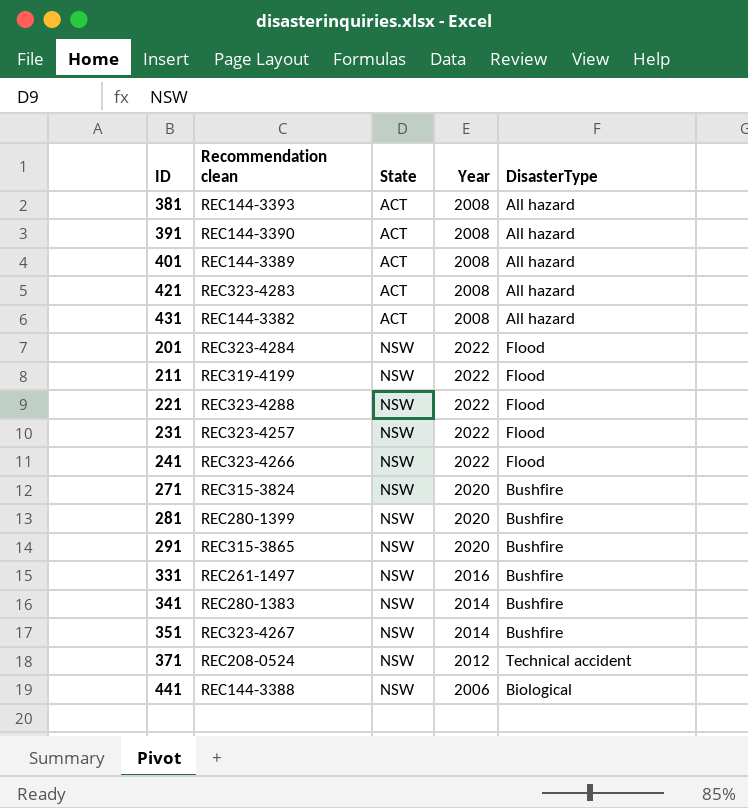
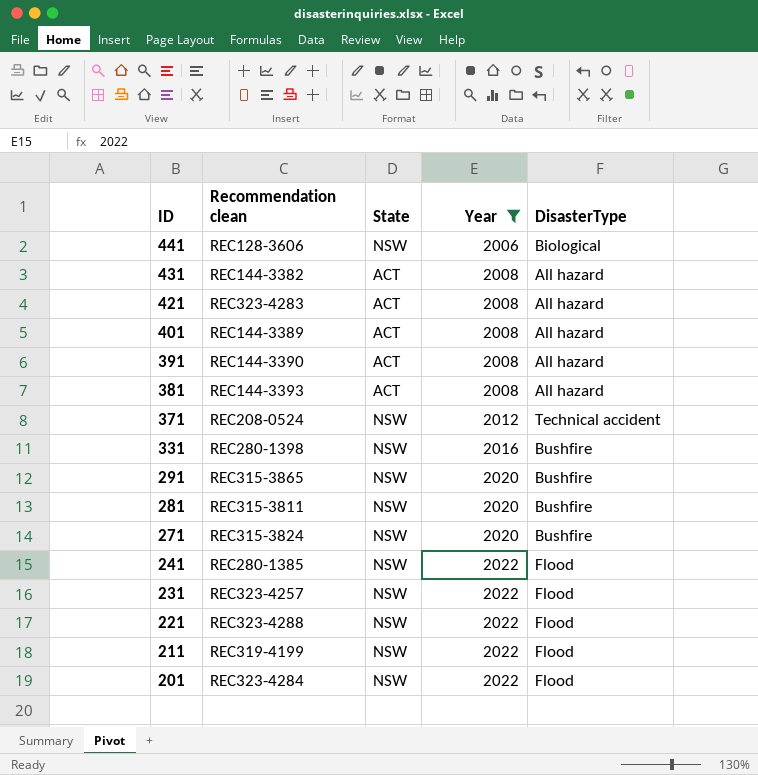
filter: none -> Year != 2014
row order: State ascending -> ID descending
441 | Recommendation clean: REC144-3388 -> REC128-3606
331 | Recommendation clean: REC261-1497 -> REC280-1398
281 | Recommendation clean: REC280-1399 -> REC315-3811
241 | Recommendation clean: REC323-4266 -> REC280-1385

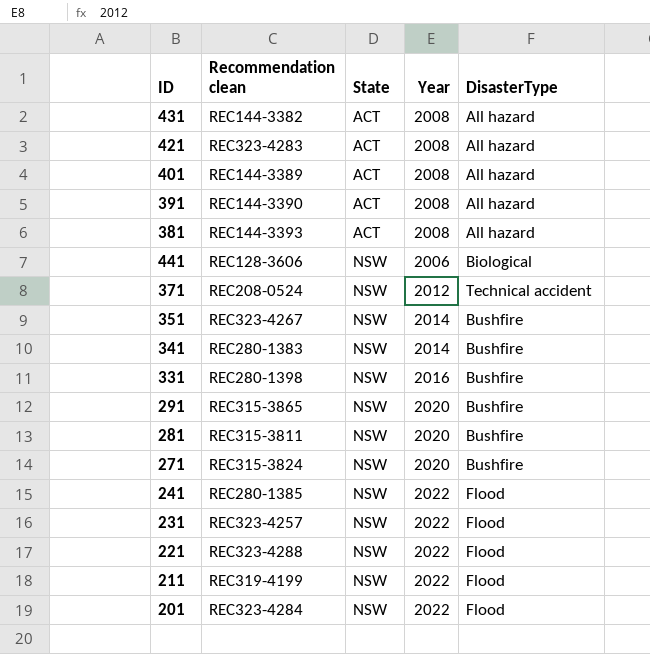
filter: Year != 2014 -> none
row order: ID descending -> State ascending

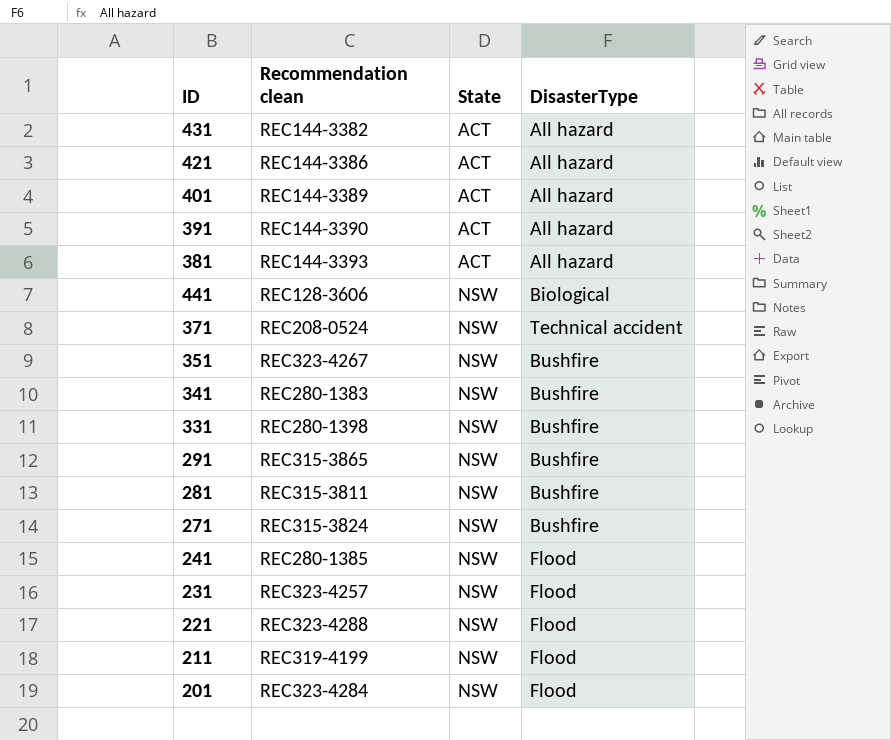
column Year | position: 4 -> none
421 | Recommendation clean: REC323-4283 -> REC144-3386

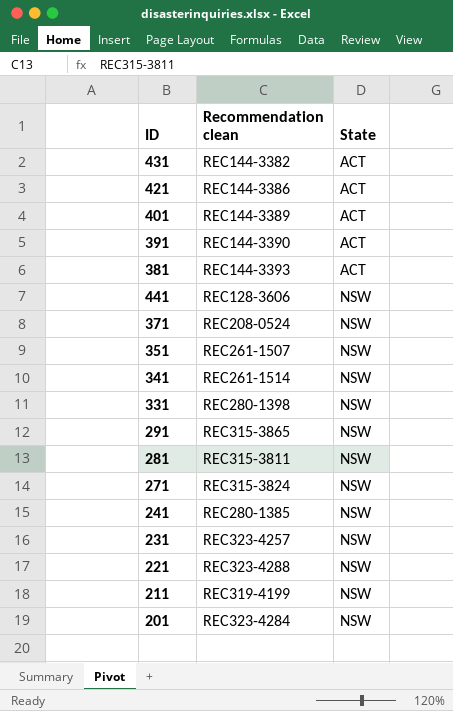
column DisasterType | position: 4 -> none
351 | Recommendation clean: REC323-4267 -> REC261-1507
341 | Recommendation clean: REC280-1383 -> REC261-1514

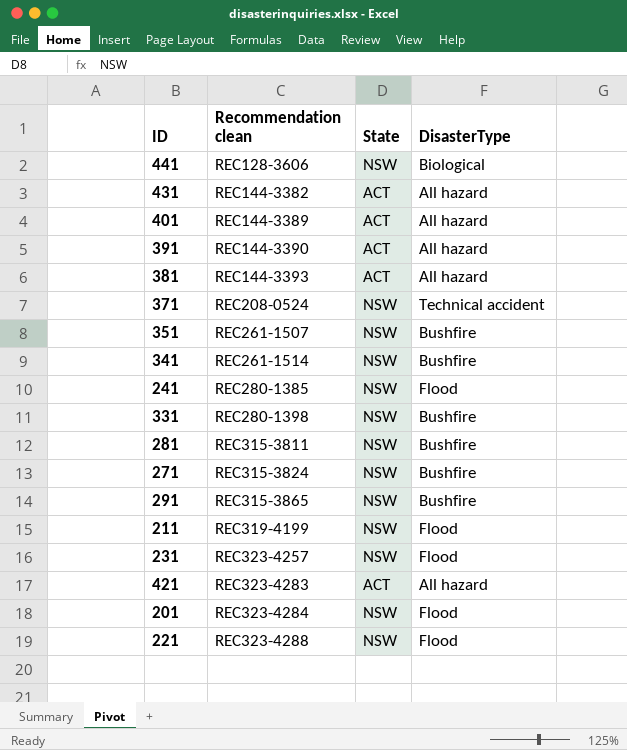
row order: State ascending -> Recommendation clean ascending
column DisasterType | position: none -> 4
421 | Recommendation clean: REC144-3386 -> REC323-4283

